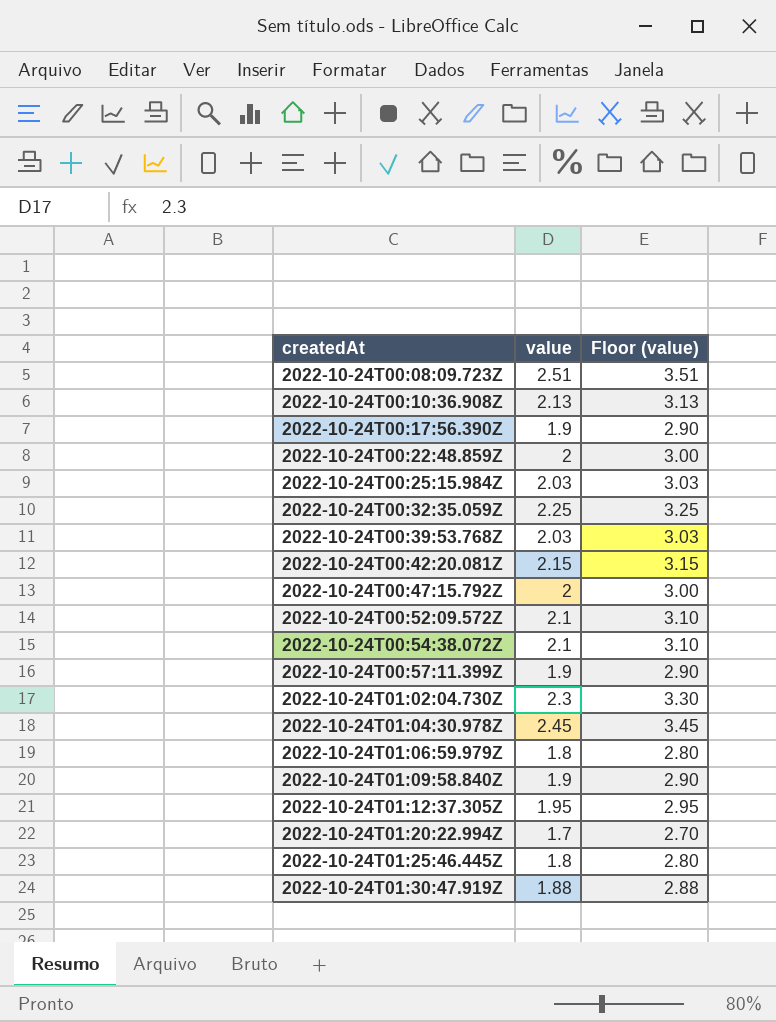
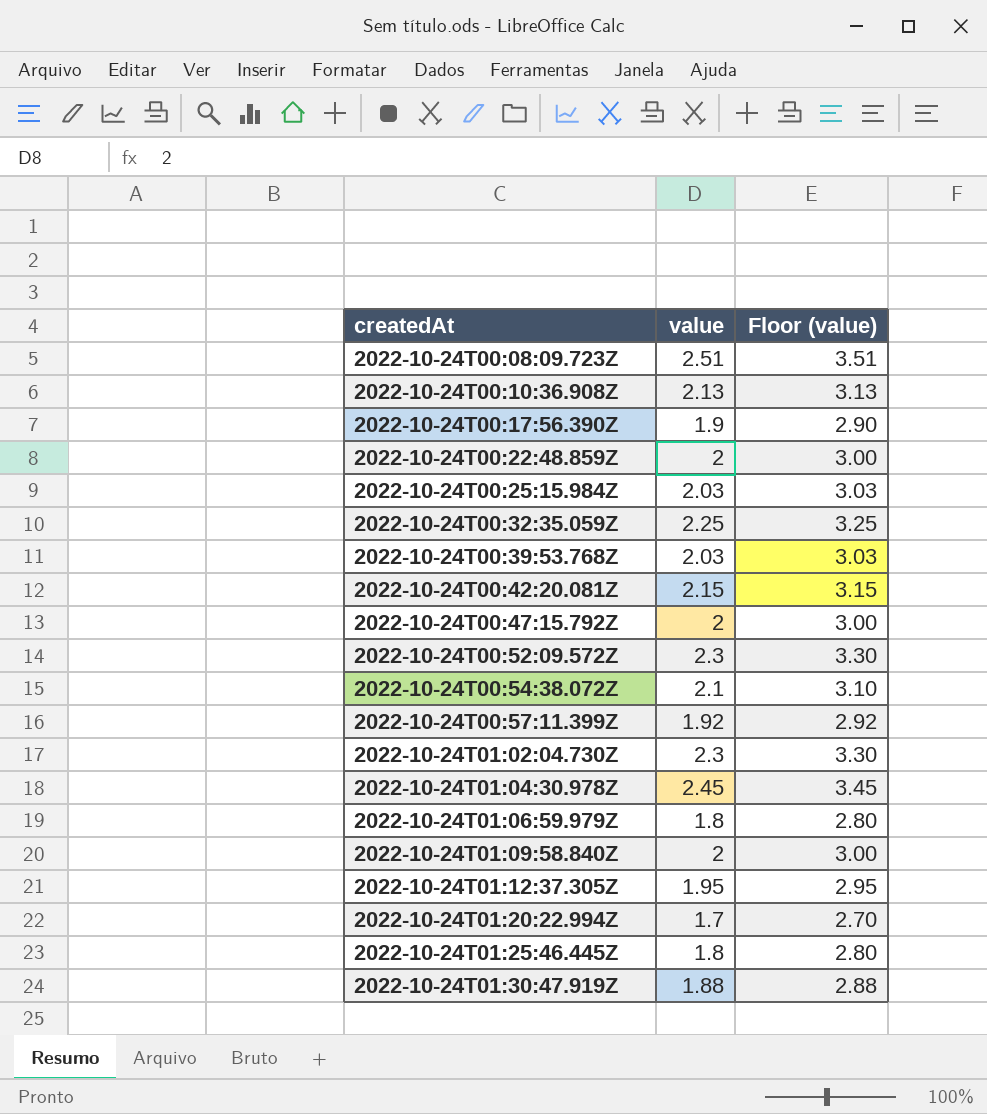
2022-10-24T00:52:09.572Z | value: 2.1 -> 2.3
2022-10-24T00:52:09.572Z | Floor (value): 3.10 -> 3.30
2022-10-24T00:57:11.399Z | value: 1.9 -> 1.92
2022-10-24T00:57:11.399Z | Floor (value): 2.90 -> 2.92
2022-10-24T01:09:58.840Z | value: 1.9 -> 2
2022-10-24T01:09:58.840Z | Floor (value): 2.90 -> 3.00

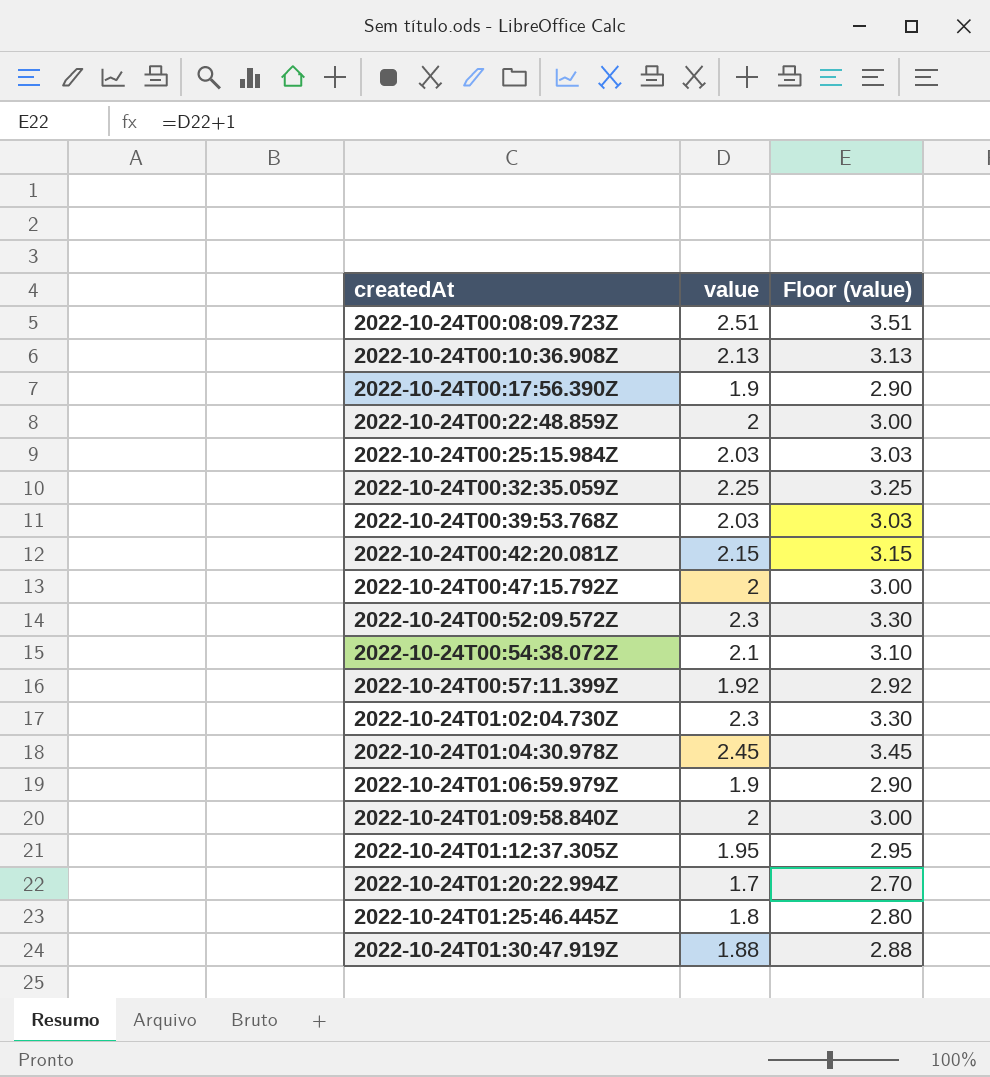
2022-10-24T01:06:59.979Z | value: 1.8 -> 1.9
2022-10-24T01:06:59.979Z | Floor (value): 2.80 -> 2.90

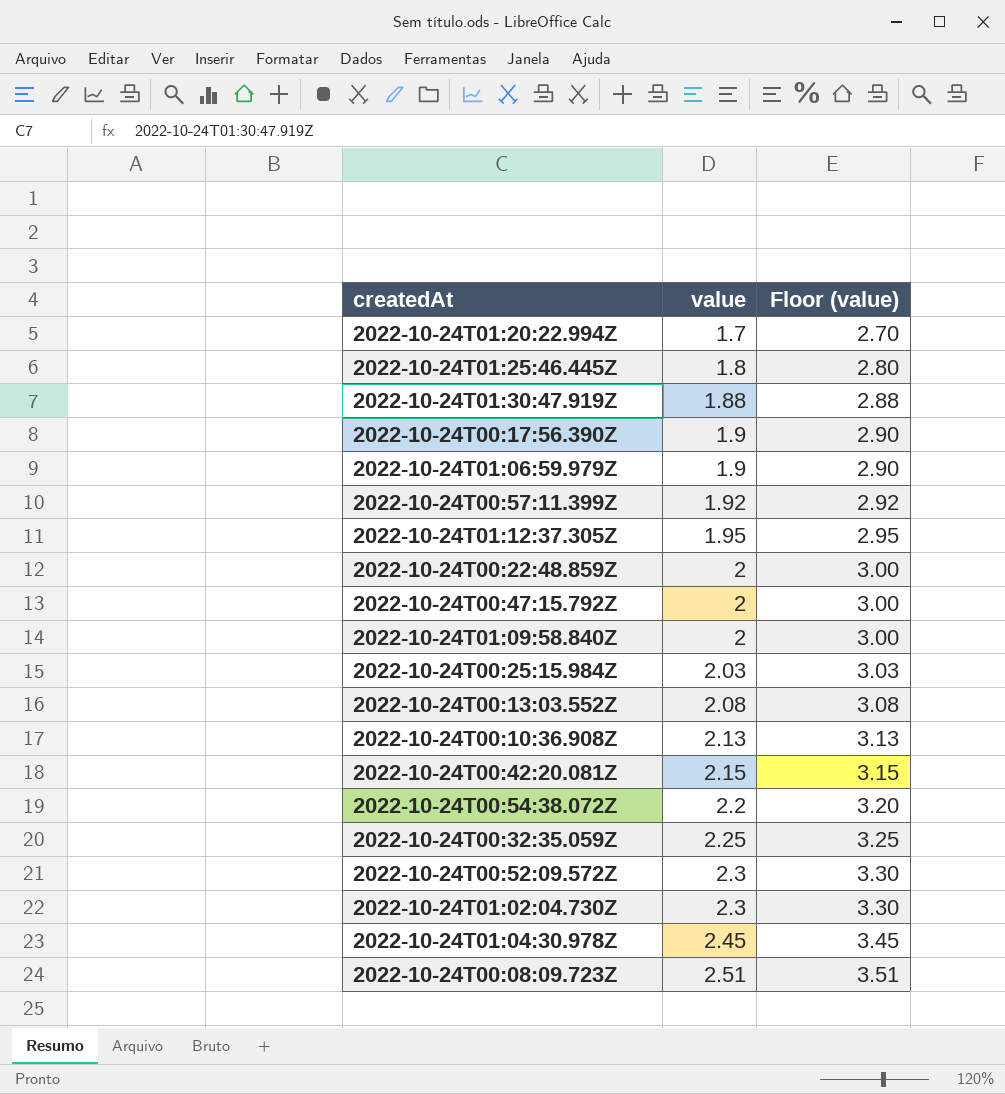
row order: createdAt ascending -> value ascending
row 2022-10-24T00:39:53.768Z: 2.03 | 3.03 -> none
row 2022-10-24T00:13:03.552Z: none -> 2.08 | 3.08
2022-10-24T00:54:38.072Z | value: 2.1 -> 2.2
2022-10-24T00:54:38.072Z | Floor (value): 3.10 -> 3.20

